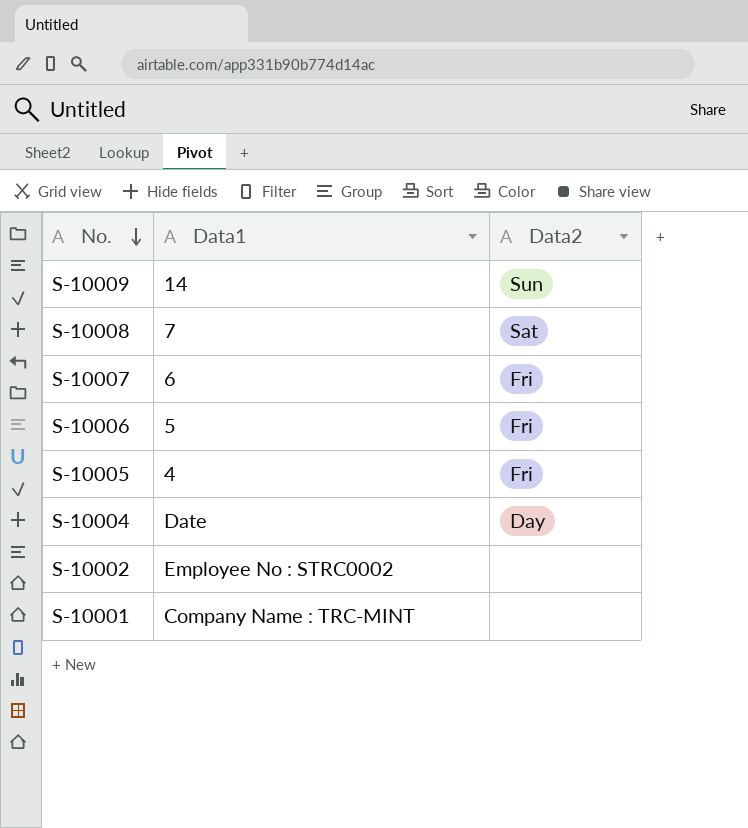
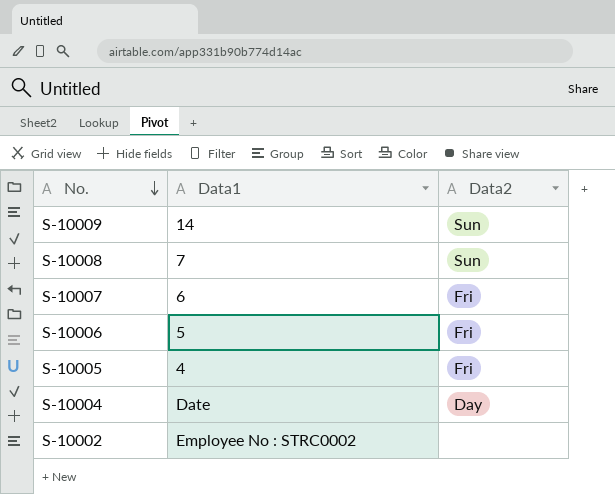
row S-10001: Company Name : TRC-MINT | none -> none
S-10008 | Data2: Sat -> Sun

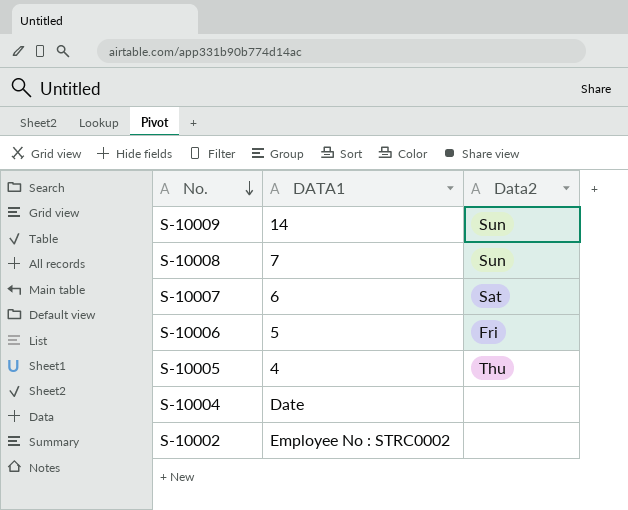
column name: Data1 -> DATA1
S-10007 | Data2: Fri -> Sat
S-10005 | Data2: Fri -> Thu
S-10004 | Data2: Day -> none

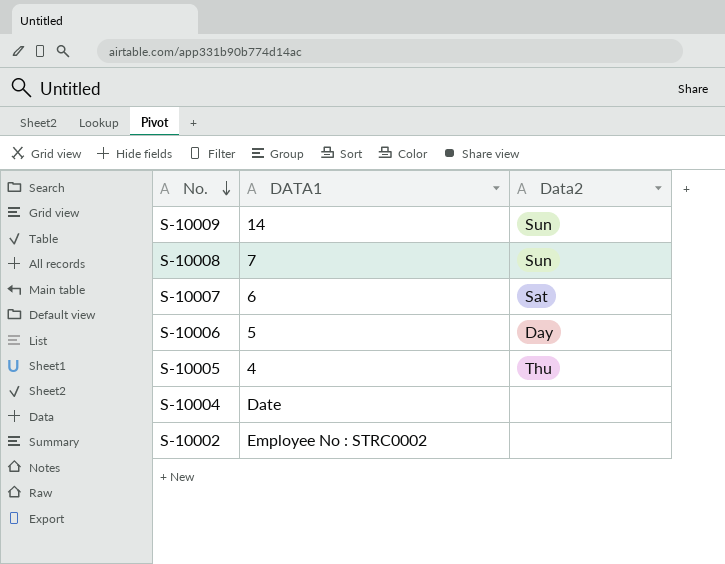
S-10006 | Data2: Fri -> Day

